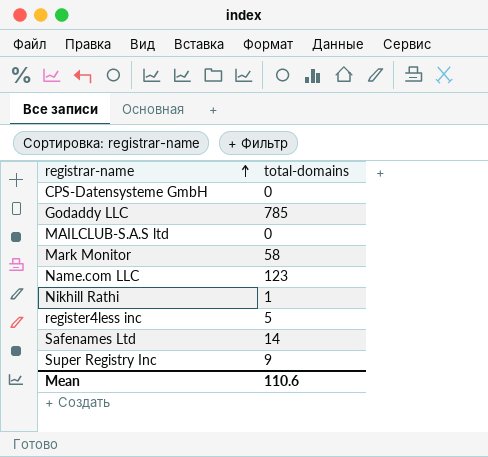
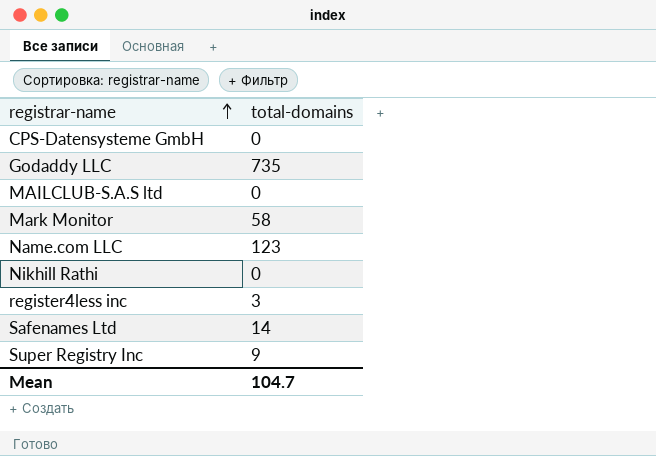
Godaddy LLC | total-domains: 785 -> 735
Nikhill Rathi | total-domains: 1 -> 0
register4less inc | total-domains: 5 -> 3
Mean | total-domains: 110.6 -> 104.7

